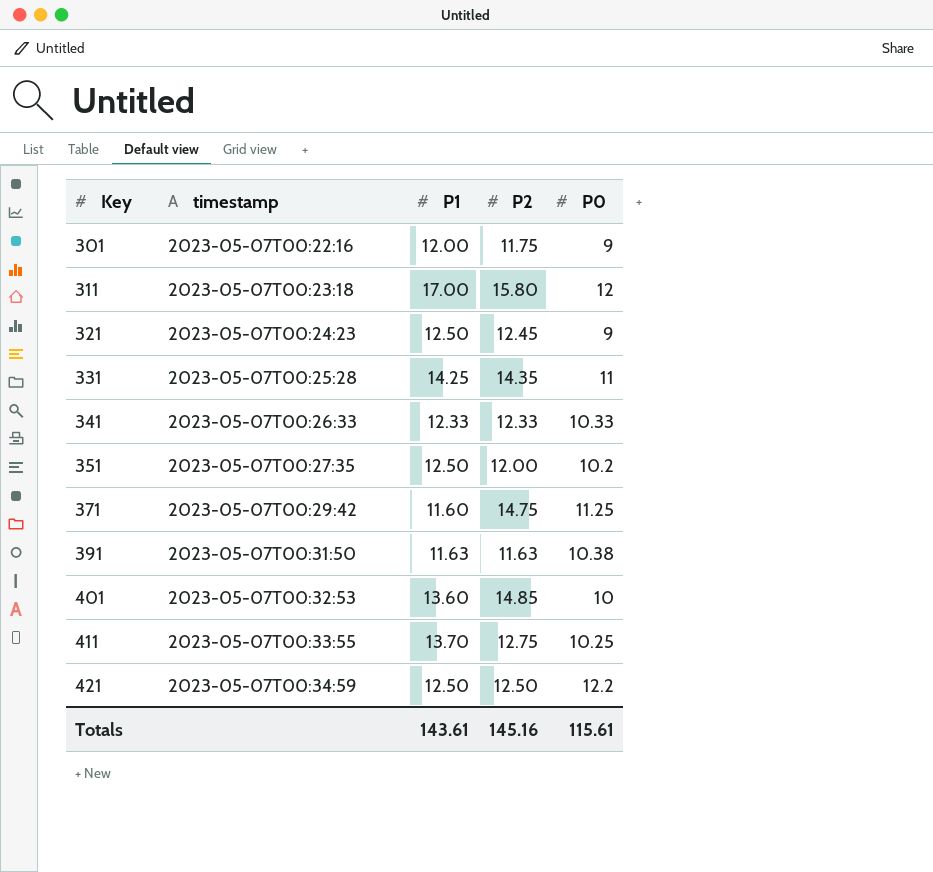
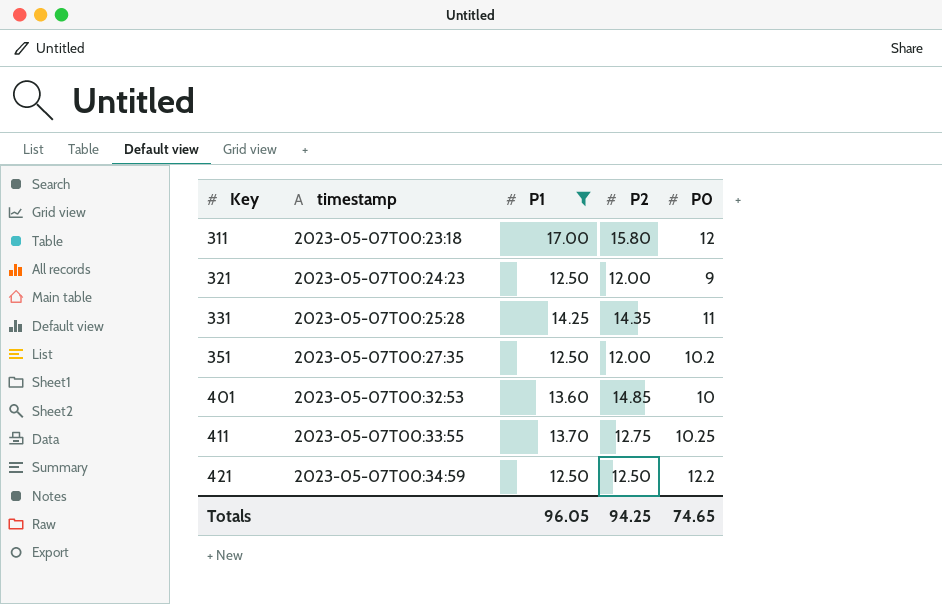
filter: none -> P1 >= 12.50
321 | P2: 12.45 -> 12.00
Totals | P1: 143.61 -> 96.05
Totals | P2: 145.16 -> 94.25
Totals | P0: 115.61 -> 74.65

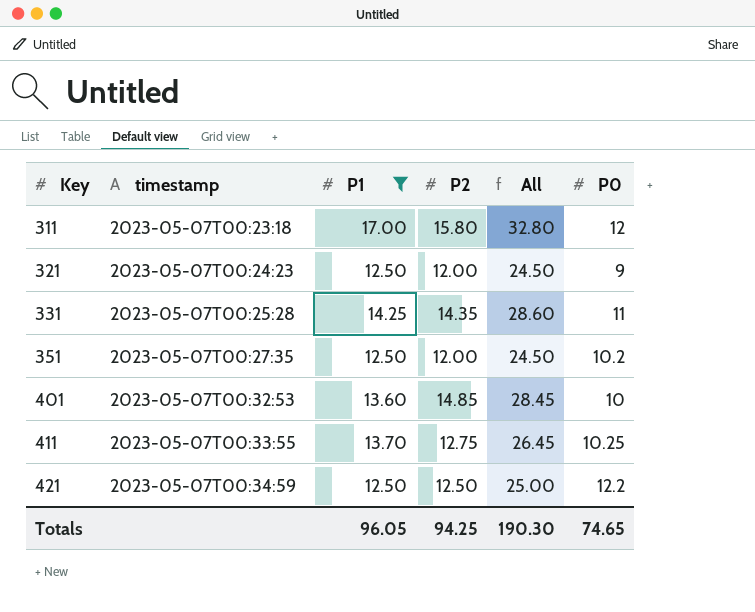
column All | formula: none -> [P1] + [P2]

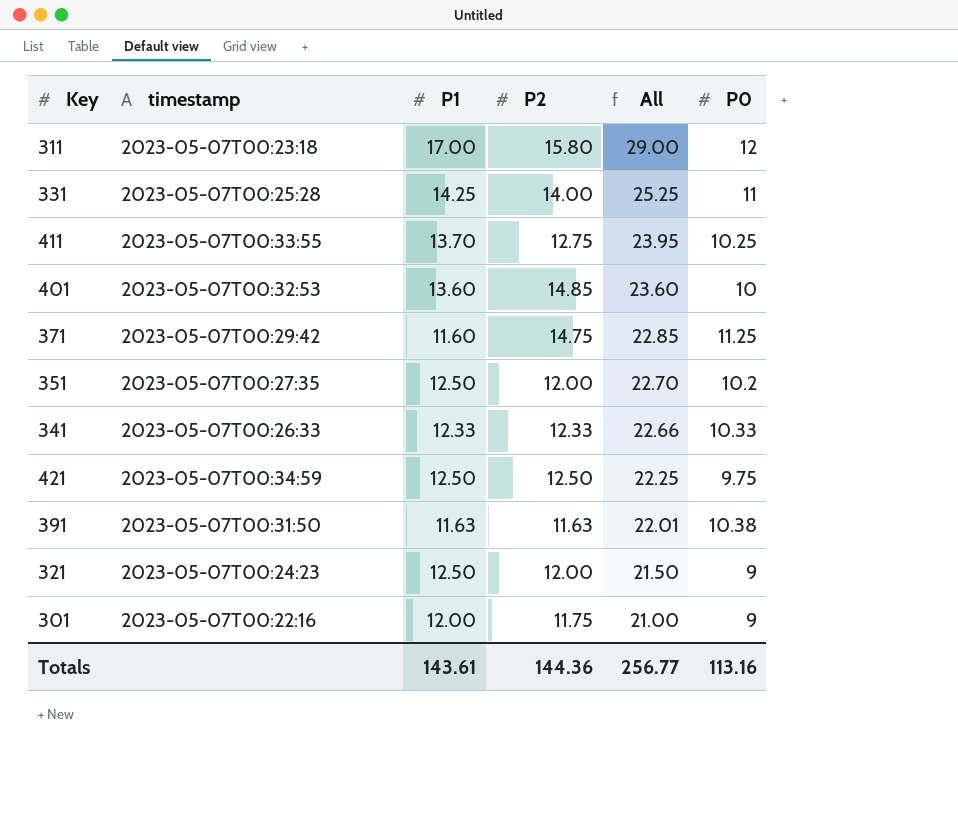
filter: P1 >= 12.50 -> none
row order: Key ascending -> All descending
column All | formula: [P1] + [P2] -> [P1] + [P0]
331 | P2: 14.35 -> 14.00
421 | P0: 12.2 -> 9.75
Totals | P1: 96.05 -> 143.61
Totals | P2: 94.25 -> 144.36
Totals | All: 190.30 -> 256.77
Totals | P0: 74.65 -> 113.16

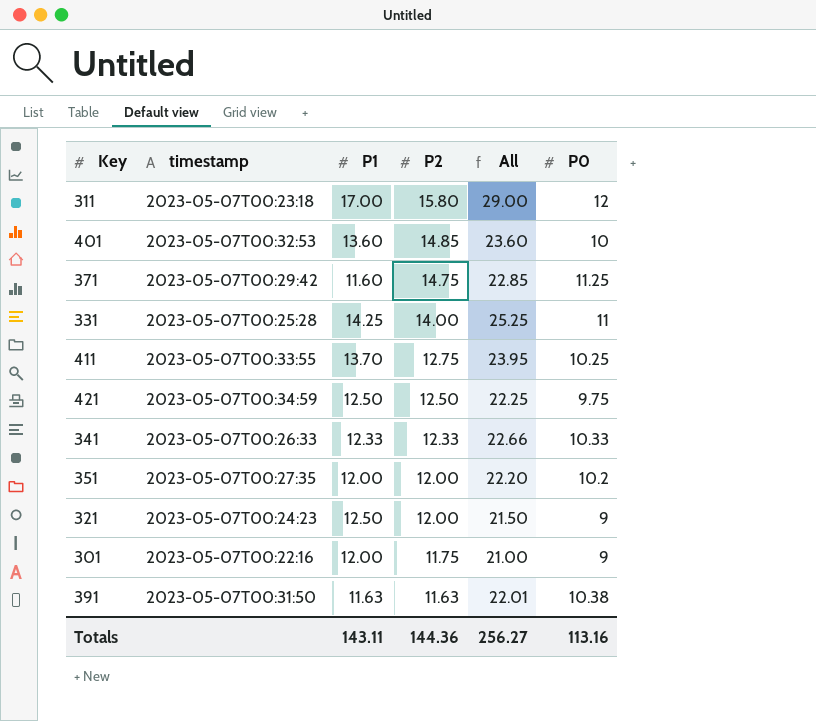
row order: All descending -> P2 descending
351 | P1: 12.50 -> 12.00
351 | All: 22.70 -> 22.20
Totals | P1: 143.61 -> 143.11
Totals | All: 256.77 -> 256.27

